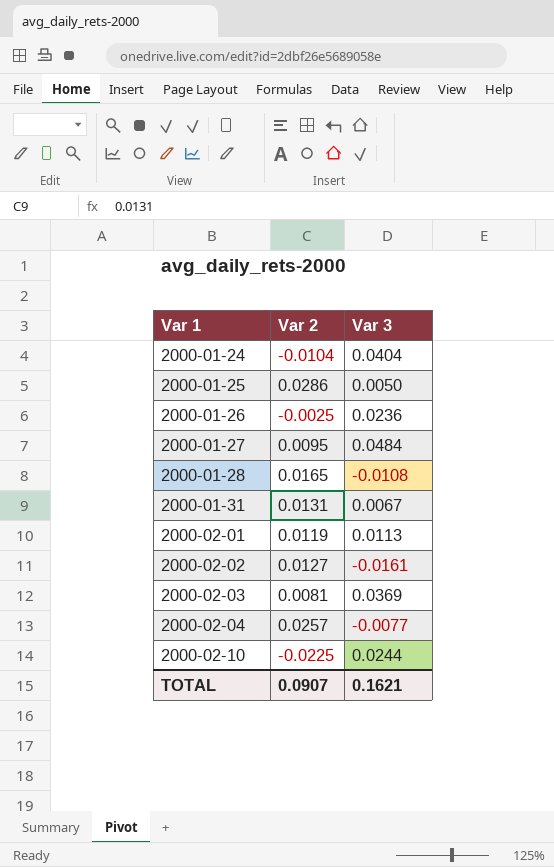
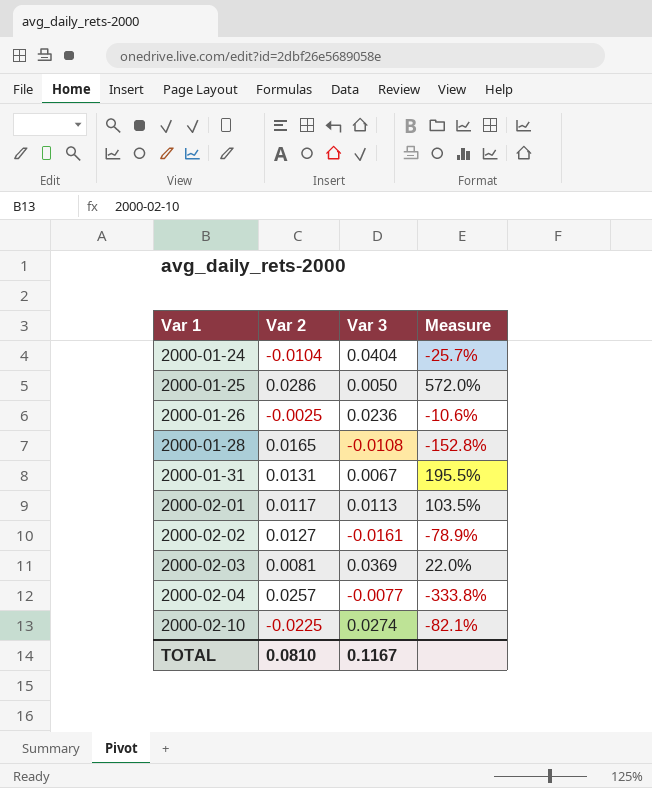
column Measure | formula: none -> [Var 2] / [Var 3]
row 2000-01-27: 0.0095 | 0.0484 -> none
2000-02-01 | Var 2: 0.0119 -> 0.0117
2000-02-10 | Var 3: 0.0244 -> 0.0274
TOTAL | Var 2: 0.0907 -> 0.0810
TOTAL | Var 3: 0.1621 -> 0.1167

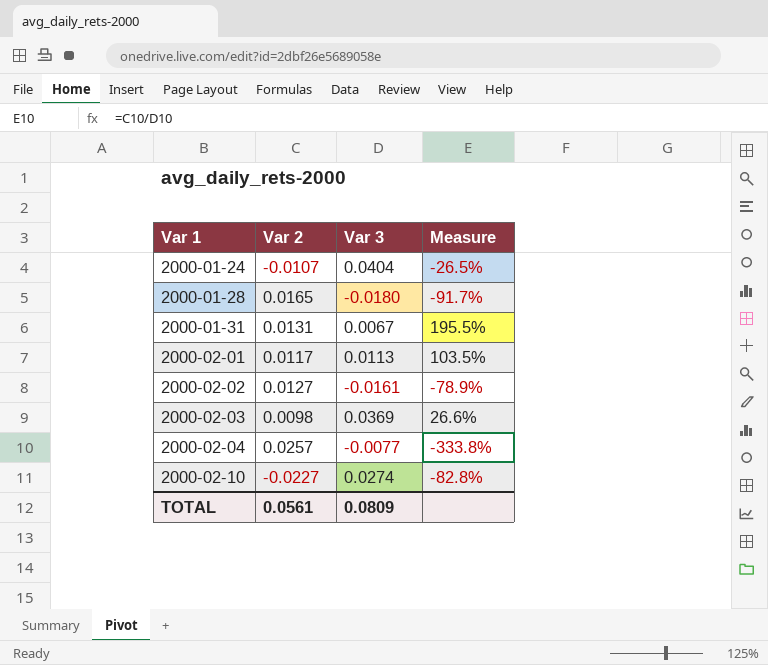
row 2000-01-25: 0.0286 | 0.0050 | 572.0% -> none
row 2000-01-26: -0.0025 | 0.0236 | -10.6% -> none
2000-01-24 | Var 2: -0.0104 -> -0.0107
2000-01-24 | Measure: -25.7% -> -26.5%
2000-01-28 | Var 3: -0.0108 -> -0.0180
2000-01-28 | Measure: -152.8% -> -91.7%
2000-02-03 | Var 2: 0.0081 -> 0.0098
2000-02-03 | Measure: 22.0% -> 26.6%
2000-02-10 | Var 2: -0.0225 -> -0.0227
2000-02-10 | Measure: -82.1% -> -82.8%
TOTAL | Var 2: 0.0810 -> 0.0561
TOTAL | Var 3: 0.1167 -> 0.0809

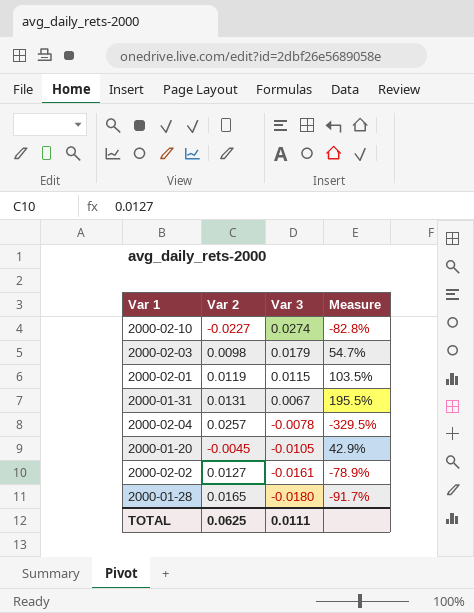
row order: Var 1 ascending -> Var 3 descending
row 2000-01-24: -0.0107 | 0.0404 | -26.5% -> none
2000-02-03 | Var 3: 0.0369 -> 0.0179
2000-02-03 | Measure: 26.6% -> 54.7%
2000-02-01 | Var 2: 0.0117 -> 0.0119
2000-02-01 | Var 3: 0.0113 -> 0.0115
2000-02-04 | Var 3: -0.0077 -> -0.0078
2000-02-04 | Measure: -333.8% -> -329.5%
row 2000-01-20: none -> -0.0045 | -0.0105 | 42.9%
TOTAL | Var 2: 0.0561 -> 0.0625
TOTAL | Var 3: 0.0809 -> 0.0111

